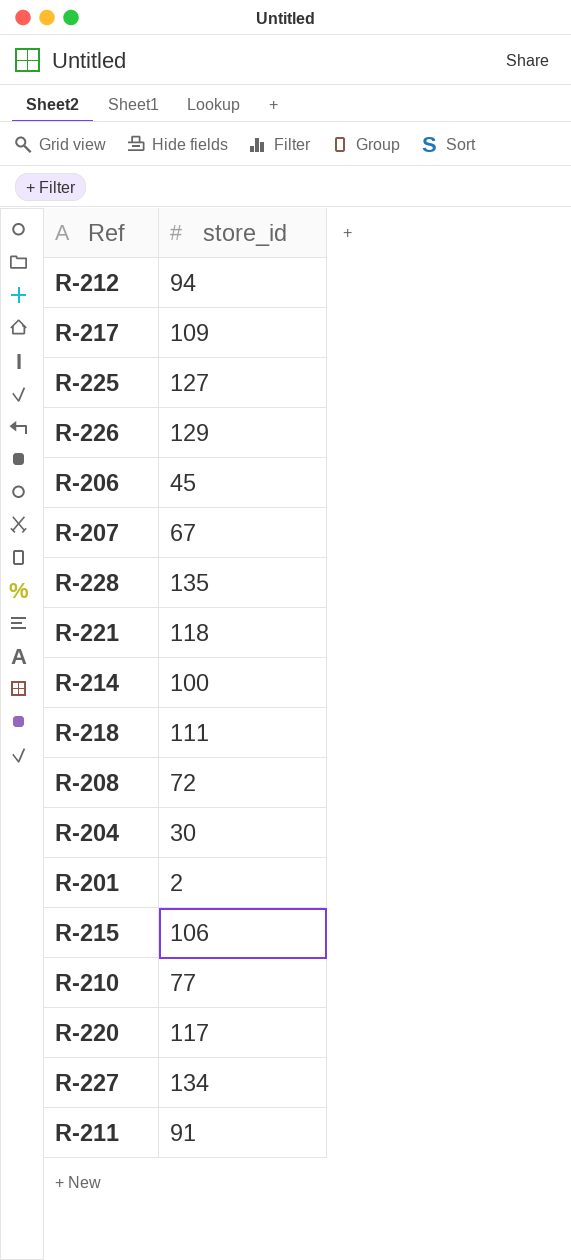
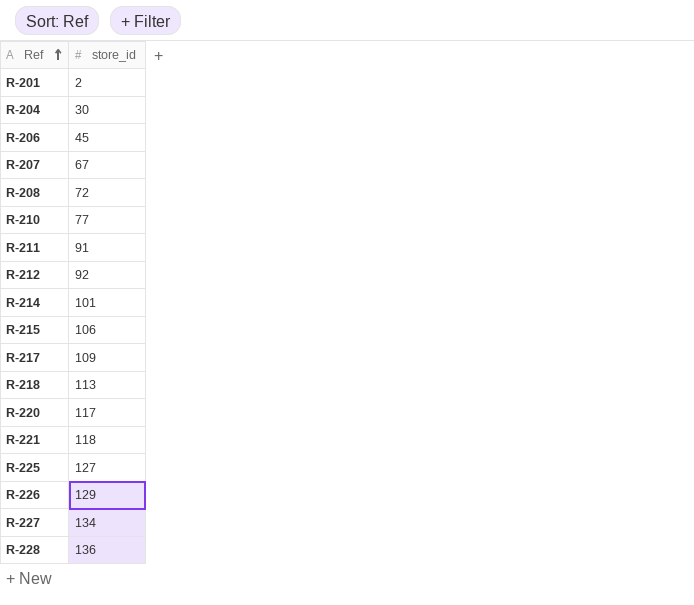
row order: none -> Ref ascending
R-212 | store_id: 94 -> 92
R-214 | store_id: 100 -> 101
R-218 | store_id: 111 -> 113
R-228 | store_id: 135 -> 136

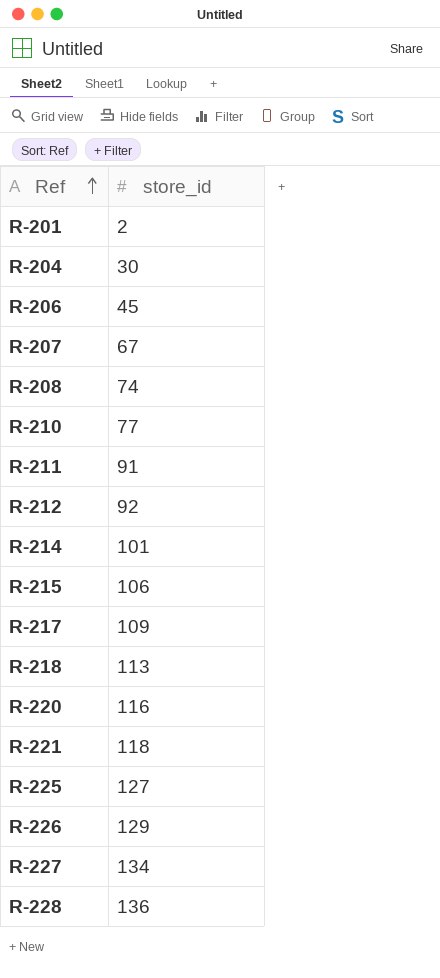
R-208 | store_id: 72 -> 74
R-220 | store_id: 117 -> 116

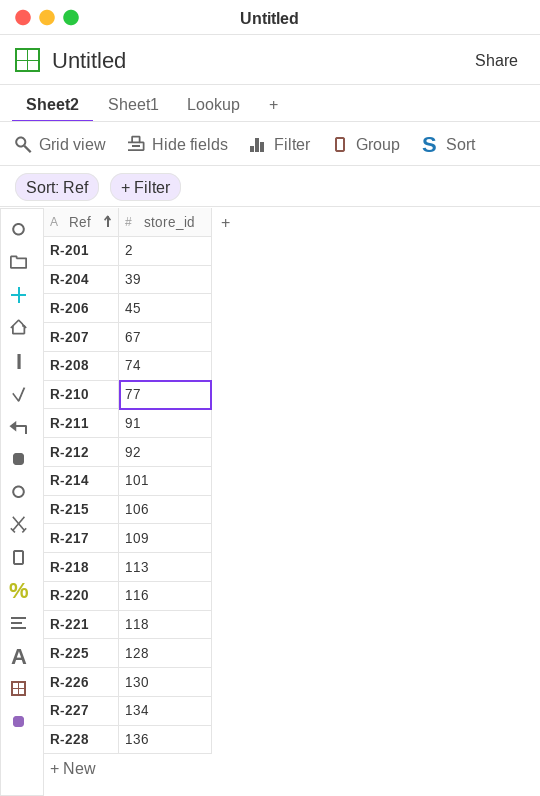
R-204 | store_id: 30 -> 39
R-225 | store_id: 127 -> 128
R-226 | store_id: 129 -> 130

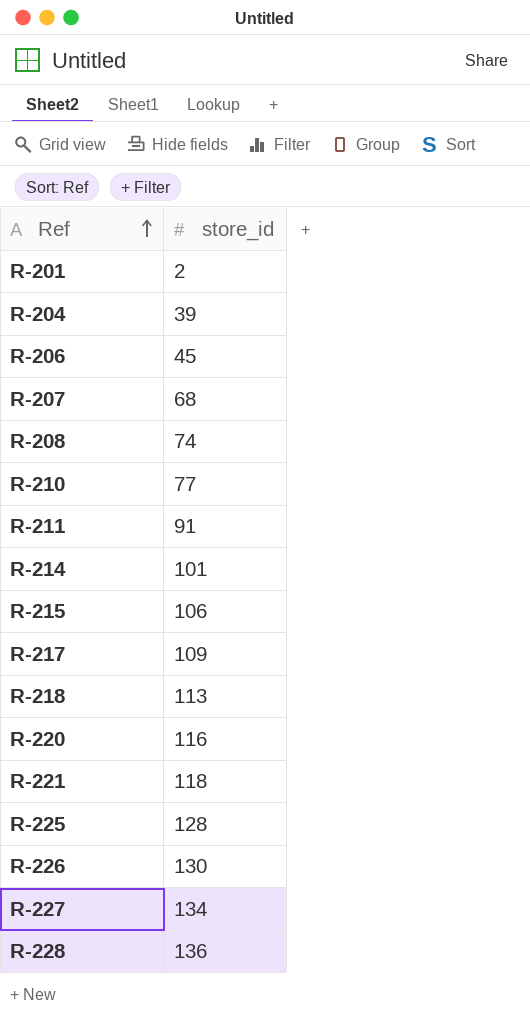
row R-212: 92 -> none
R-207 | store_id: 67 -> 68

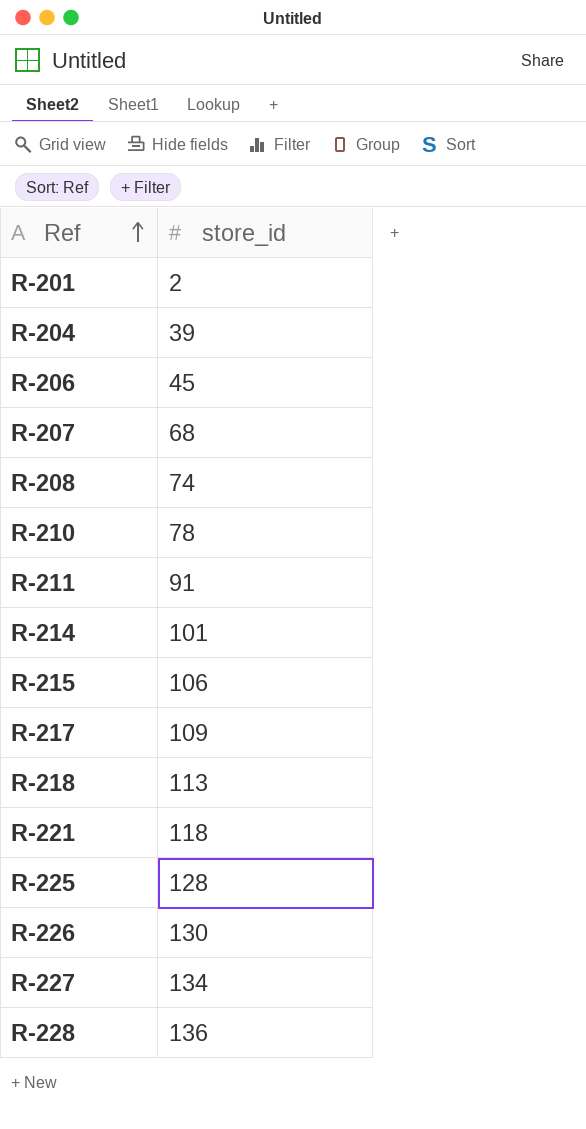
row R-220: 116 -> none
R-210 | store_id: 77 -> 78

